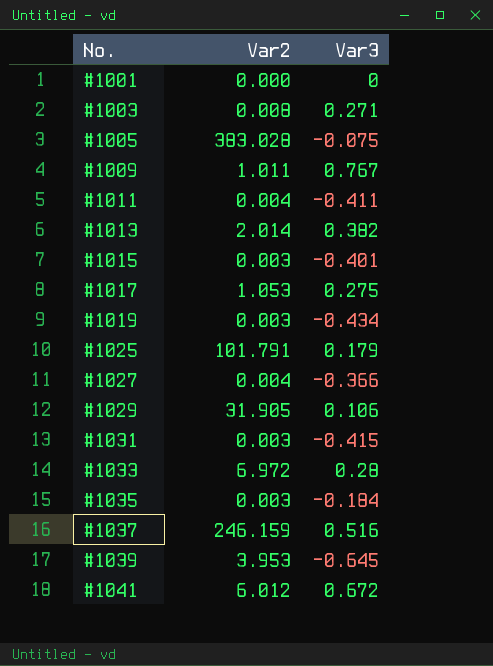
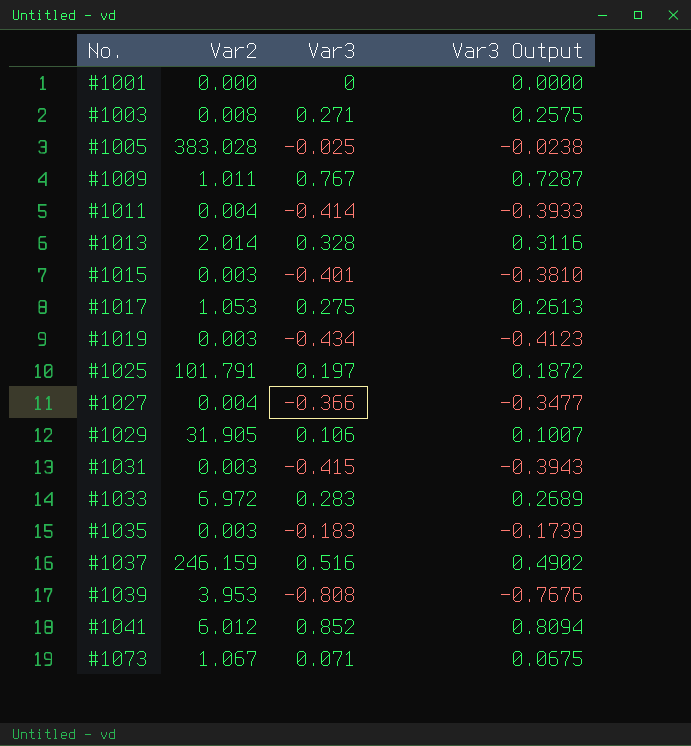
column Var3 Output | formula: none -> [Var3] * 0.95
#1005 | Var3: -0.075 -> -0.025
#1011 | Var3: -0.411 -> -0.414
#1013 | Var3: 0.382 -> 0.328
#1025 | Var3: 0.179 -> 0.197
#1033 | Var3: 0.28 -> 0.283
#1035 | Var3: -0.184 -> -0.183
#1039 | Var3: -0.645 -> -0.808
#1041 | Var3: 0.672 -> 0.852
row #1073: none -> 1.067 | 0.071 | 0.0675

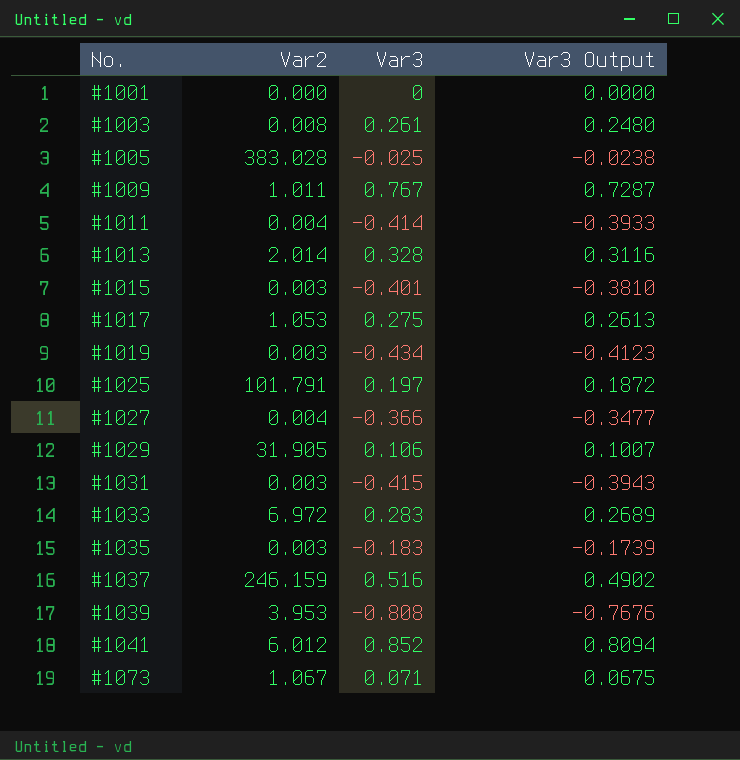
#1003 | Var3: 0.271 -> 0.261
#1003 | Var3 Output: 0.2575 -> 0.2480

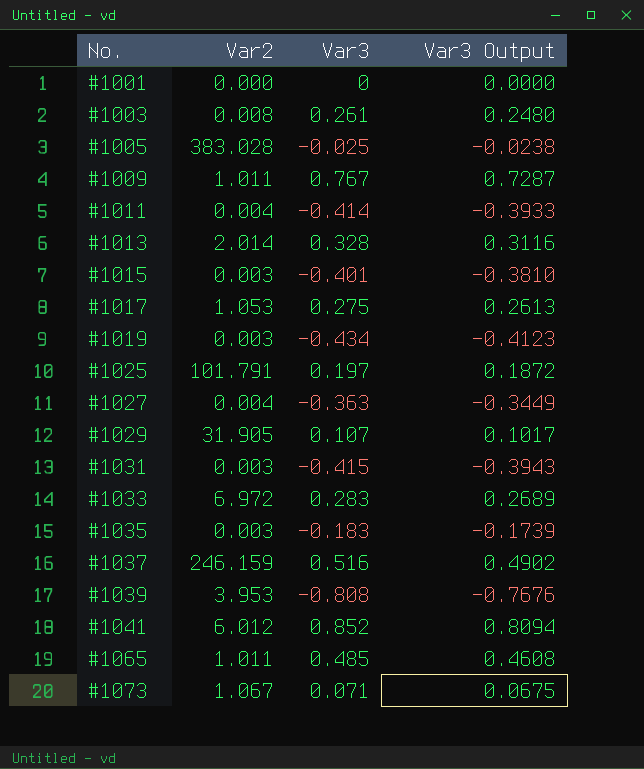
#1027 | Var3: -0.366 -> -0.363
#1027 | Var3 Output: -0.3477 -> -0.3449
#1029 | Var3: 0.106 -> 0.107
#1029 | Var3 Output: 0.1007 -> 0.1017
row #1065: none -> 1.011 | 0.485 | 0.4608

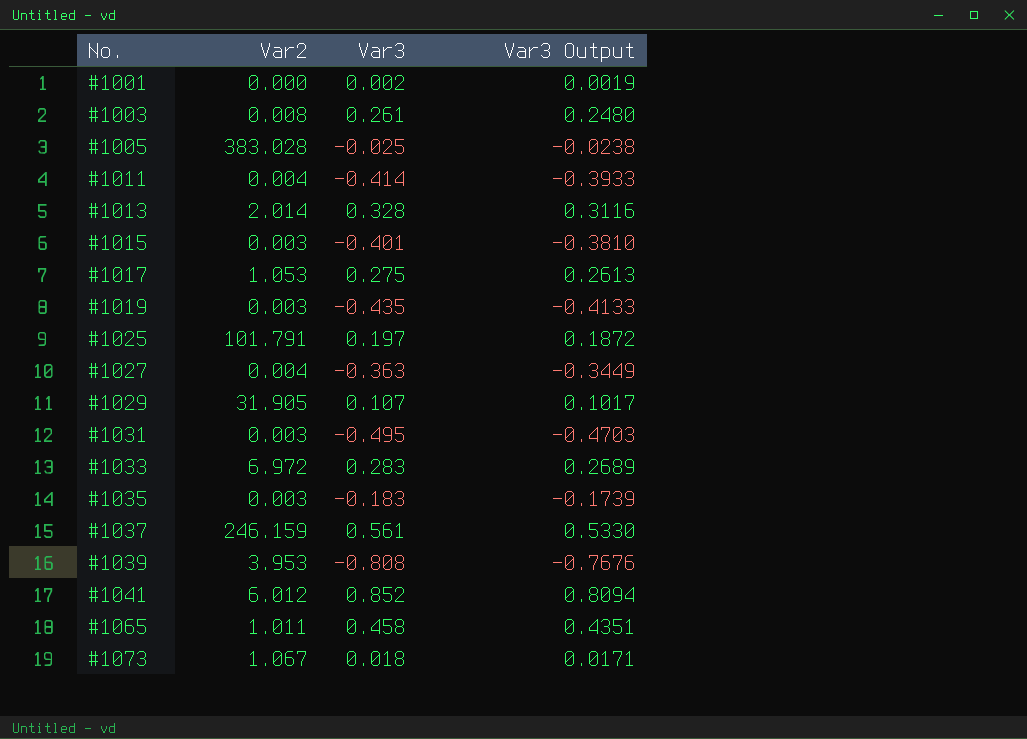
row #1009: 1.011 | 0.767 | 0.7287 -> none
#1001 | Var3: 0 -> 0.002
#1001 | Var3 Output: 0.0000 -> 0.0019
#1019 | Var3: -0.434 -> -0.435
#1019 | Var3 Output: -0.4123 -> -0.4133
#1031 | Var3: -0.415 -> -0.495
#1031 | Var3 Output: -0.3943 -> -0.4703
#1037 | Var3: 0.516 -> 0.561
#1037 | Var3 Output: 0.4902 -> 0.5330
#1065 | Var3: 0.485 -> 0.458
#1065 | Var3 Output: 0.4608 -> 0.4351
#1073 | Var3: 0.071 -> 0.018
#1073 | Var3 Output: 0.0675 -> 0.0171

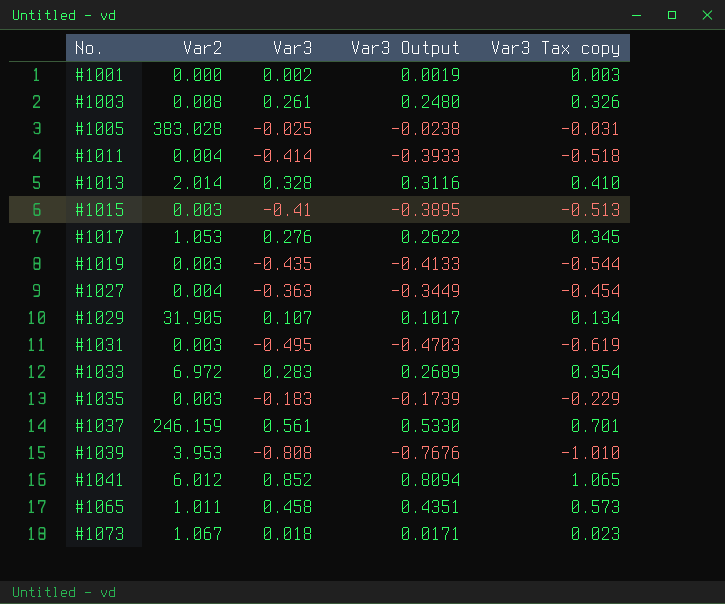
column Var3 Tax copy | formula: none -> [Var3] * 1.25
row #1025: 101.791 | 0.197 | 0.1872 -> none
#1015 | Var3: -0.401 -> -0.41
#1015 | Var3 Output: -0.3810 -> -0.3895
#1017 | Var3: 0.275 -> 0.276
#1017 | Var3 Output: 0.2613 -> 0.2622

